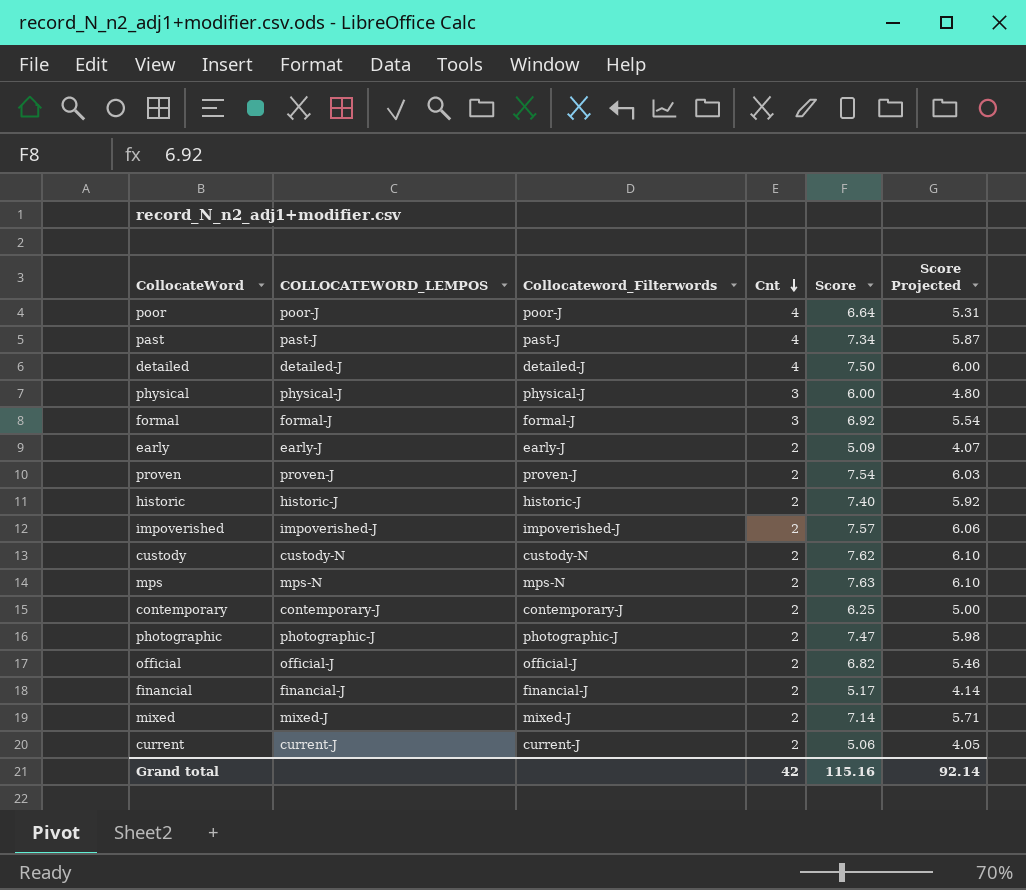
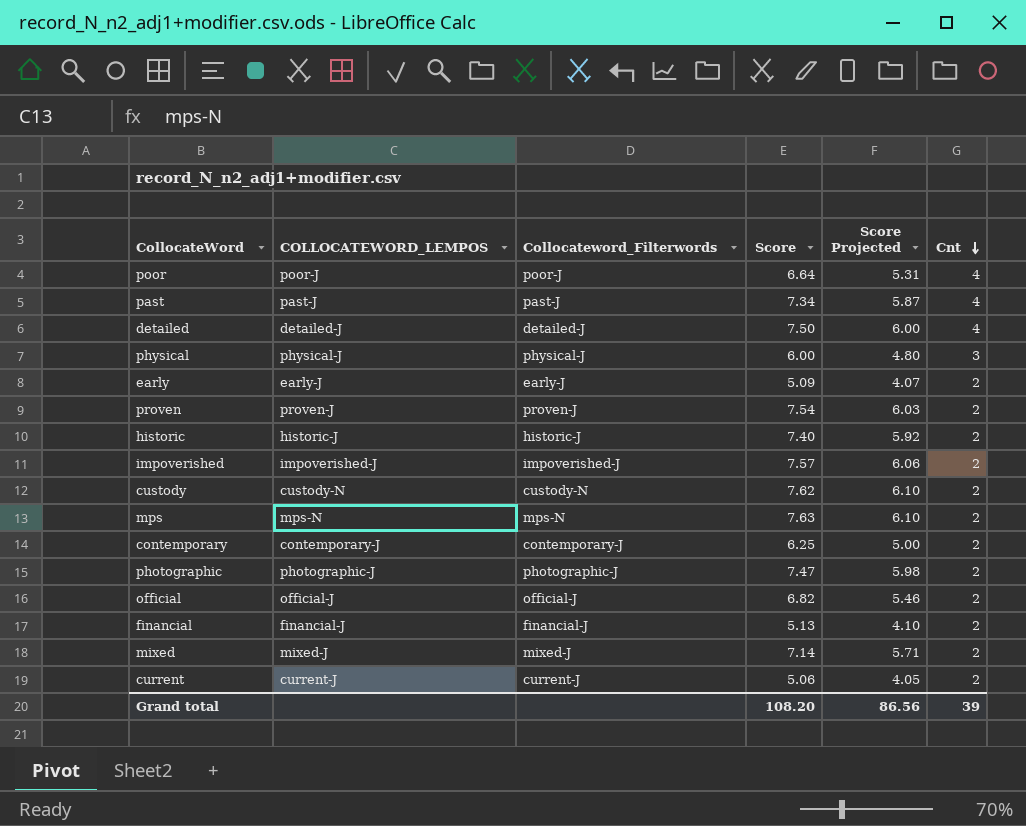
column Cnt | position: 4 -> 6
row formal: formal-J | formal-J | 3 | 6.92 | 5.54 -> none
financial | Score: 5.17 -> 5.13
financial | Score Projected: 4.14 -> 4.10
Grand total | Score: 115.16 -> 108.20
Grand total | Score Projected: 92.14 -> 86.56
Grand total | Cnt: 42 -> 39

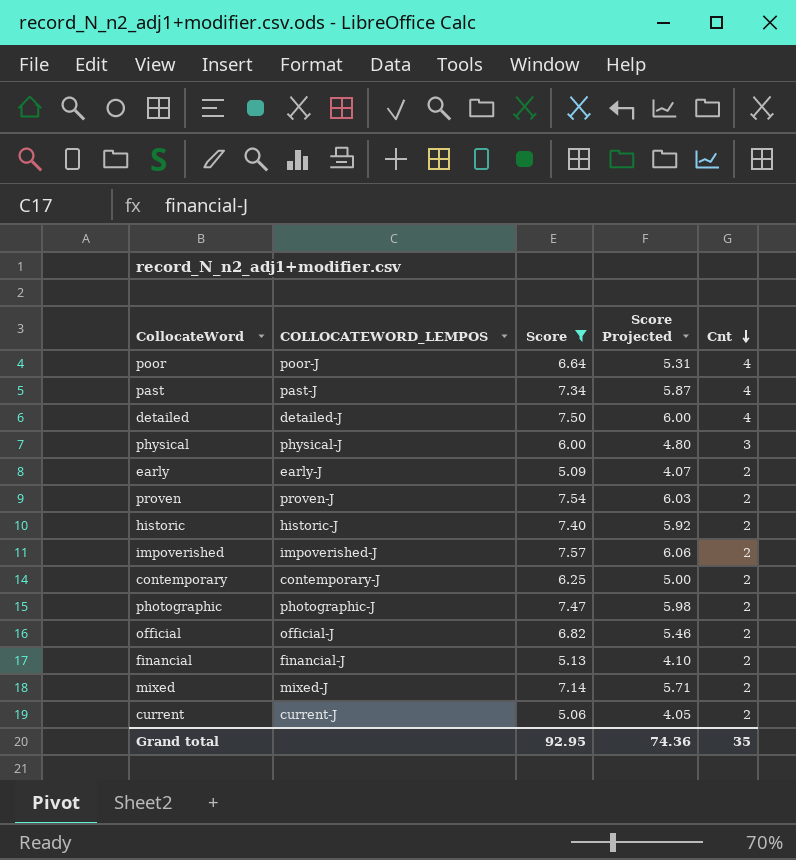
filter: none -> Score <= 7.57
column Collocateword_Filterwords | position: 3 -> none
Grand total | Score: 108.20 -> 92.95
Grand total | Score Projected: 86.56 -> 74.36
Grand total | Cnt: 39 -> 35

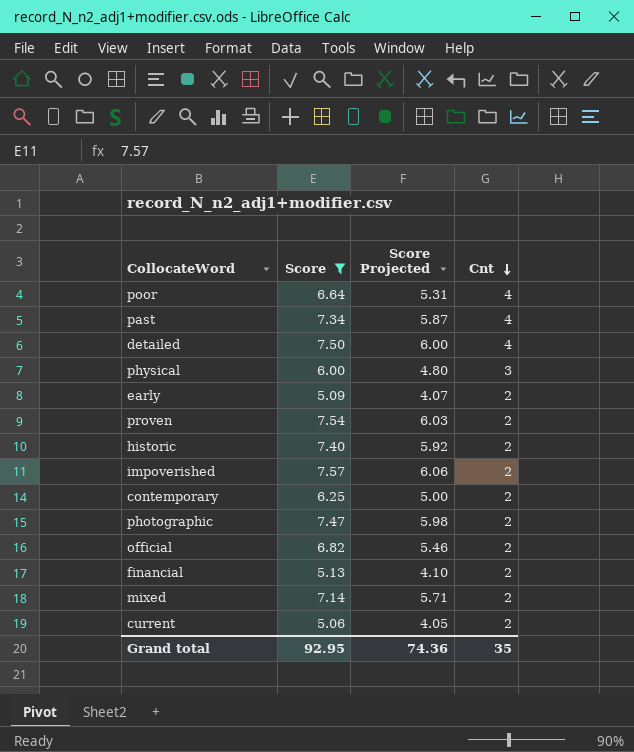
column COLLOCATEWORD_LEMPOS | position: 2 -> none

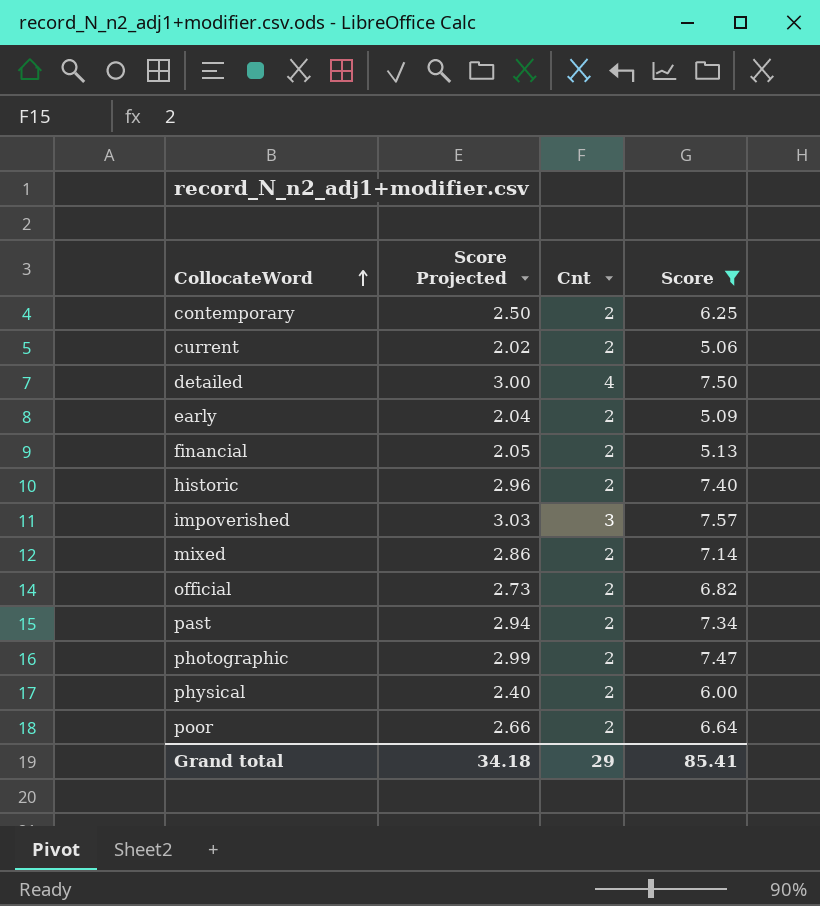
row order: Cnt descending -> CollocateWord ascending
column Score Projected | formula: [Score] * 0.8 -> [Score] * 0.4
column Score | position: 2 -> 4
row proven: 7.54 | 6.03 | 2 -> none
impoverished | Cnt: 2 -> 3
past | Cnt: 4 -> 2
physical | Cnt: 3 -> 2
poor | Cnt: 4 -> 2
Grand total | Score Projected: 74.36 -> 34.18
Grand total | Cnt: 35 -> 29
Grand total | Score: 92.95 -> 85.41

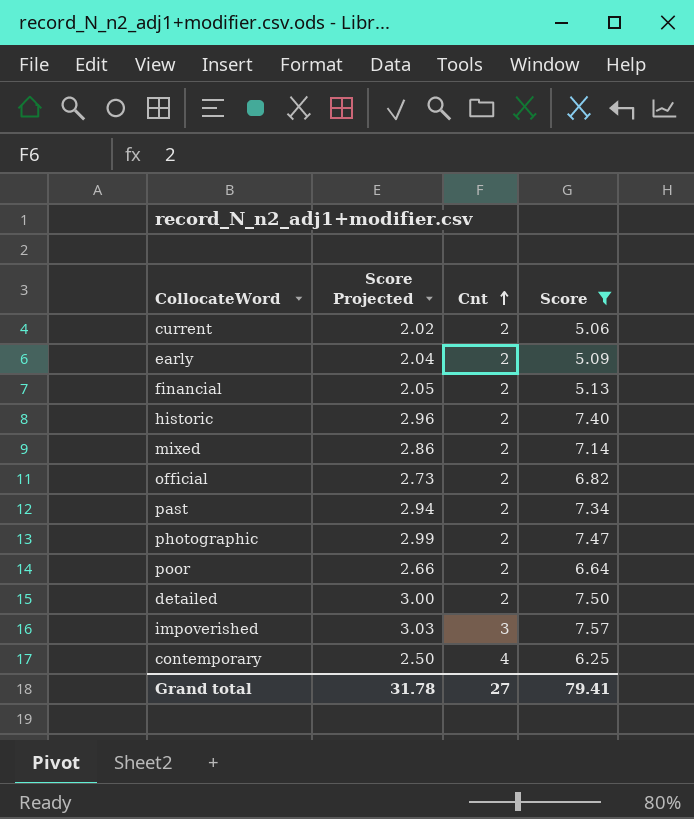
row order: CollocateWord ascending -> Cnt ascending
row physical: 2.40 | 2 | 6.00 -> none
detailed | Cnt: 4 -> 2
contemporary | Cnt: 2 -> 4
Grand total | Score Projected: 34.18 -> 31.78
Grand total | Cnt: 29 -> 27
Grand total | Score: 85.41 -> 79.41

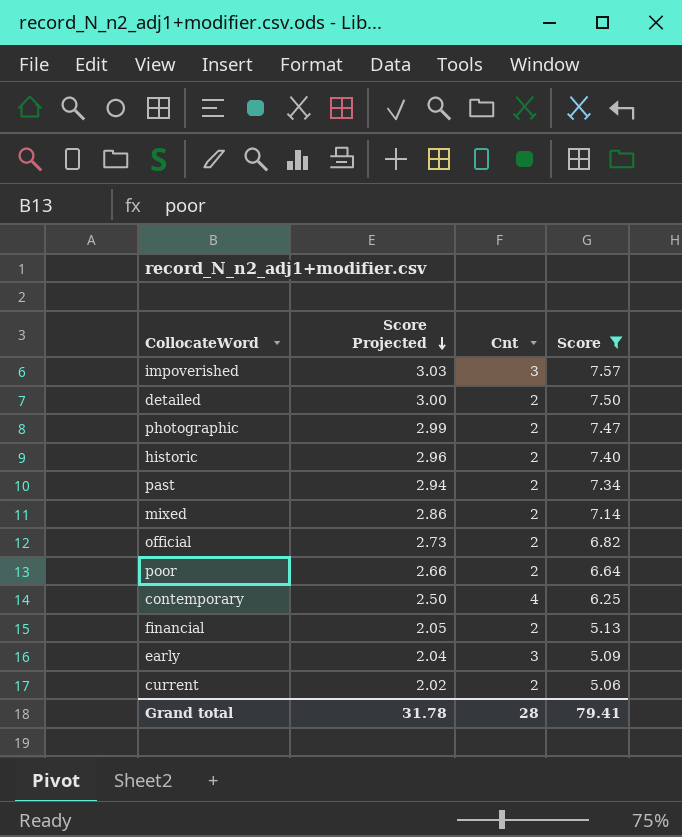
row order: Cnt ascending -> Score Projected descending
early | Cnt: 2 -> 3
Grand total | Cnt: 27 -> 28

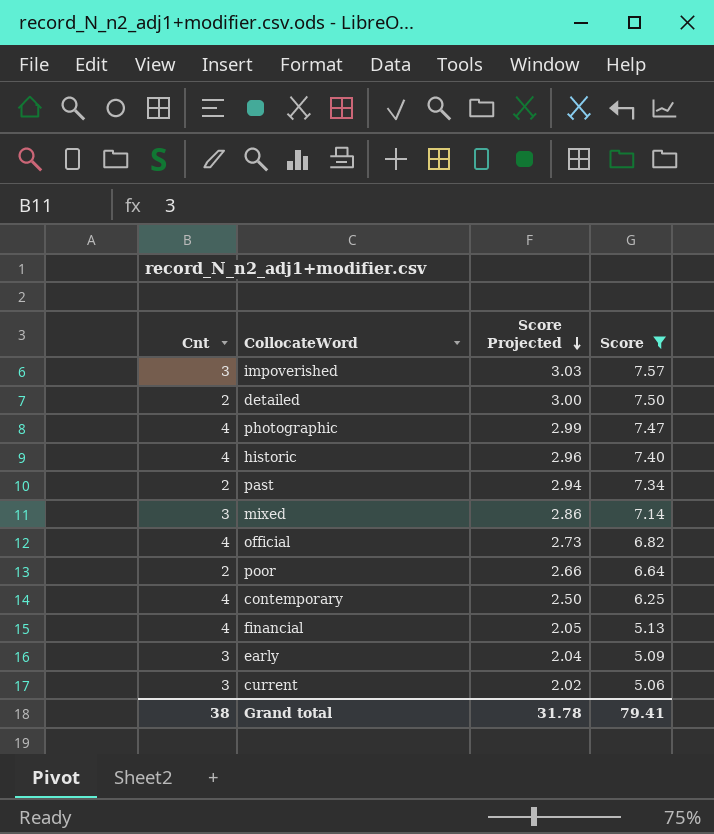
column Cnt | position: 3 -> 1
photographic | Cnt: 2 -> 4
historic | Cnt: 2 -> 4
mixed | Cnt: 2 -> 3
official | Cnt: 2 -> 4
financial | Cnt: 2 -> 4
current | Cnt: 2 -> 3
Grand total | Cnt: 28 -> 38

